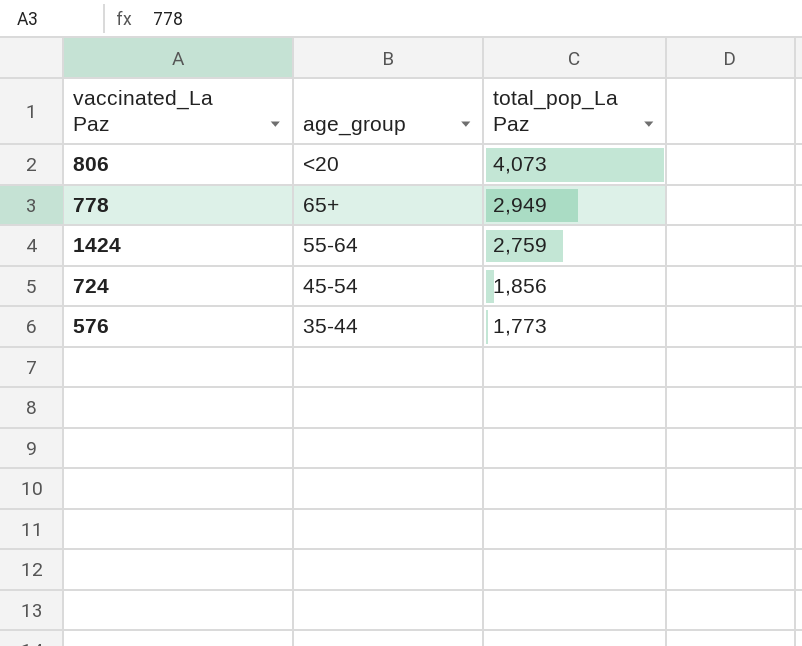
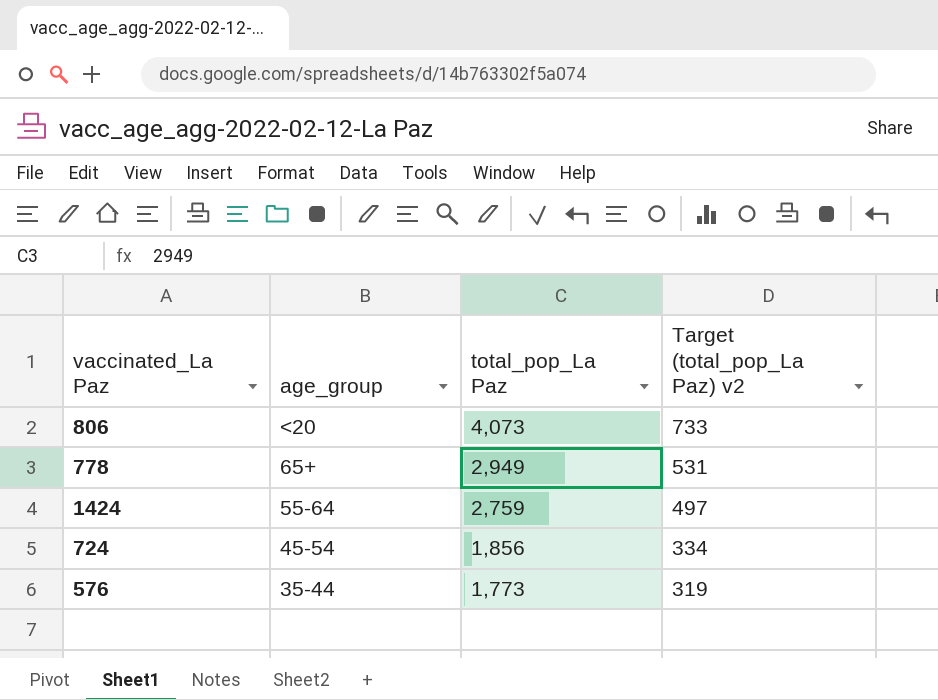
column Target (total_pop_La Paz) v2 | formula: none -> [total_pop_La Paz] * 0.18

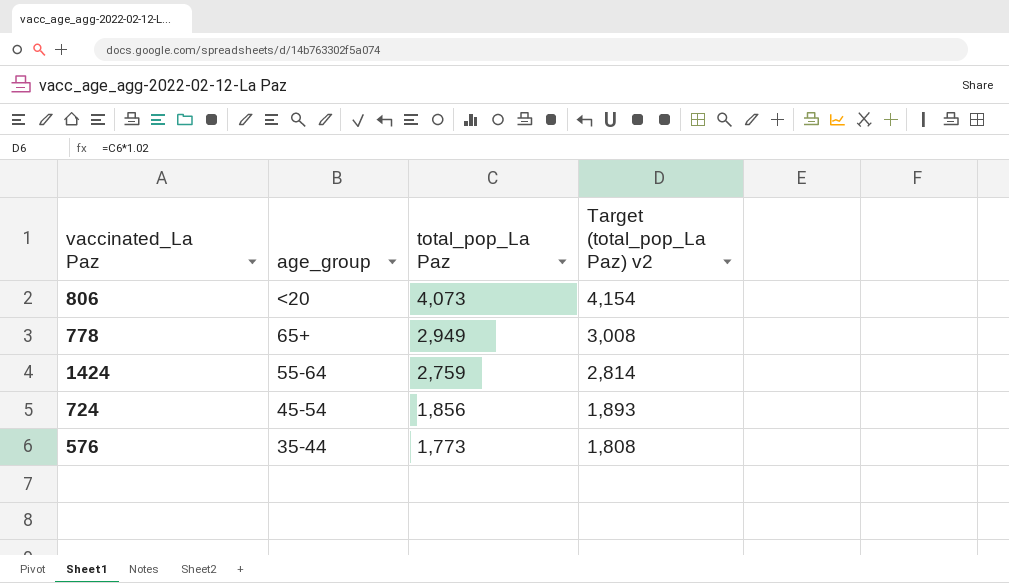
column Target (total_pop_La Paz) v2 | formula: [total_pop_La Paz] * 0.18 -> [total_pop_La Paz] * 1.02

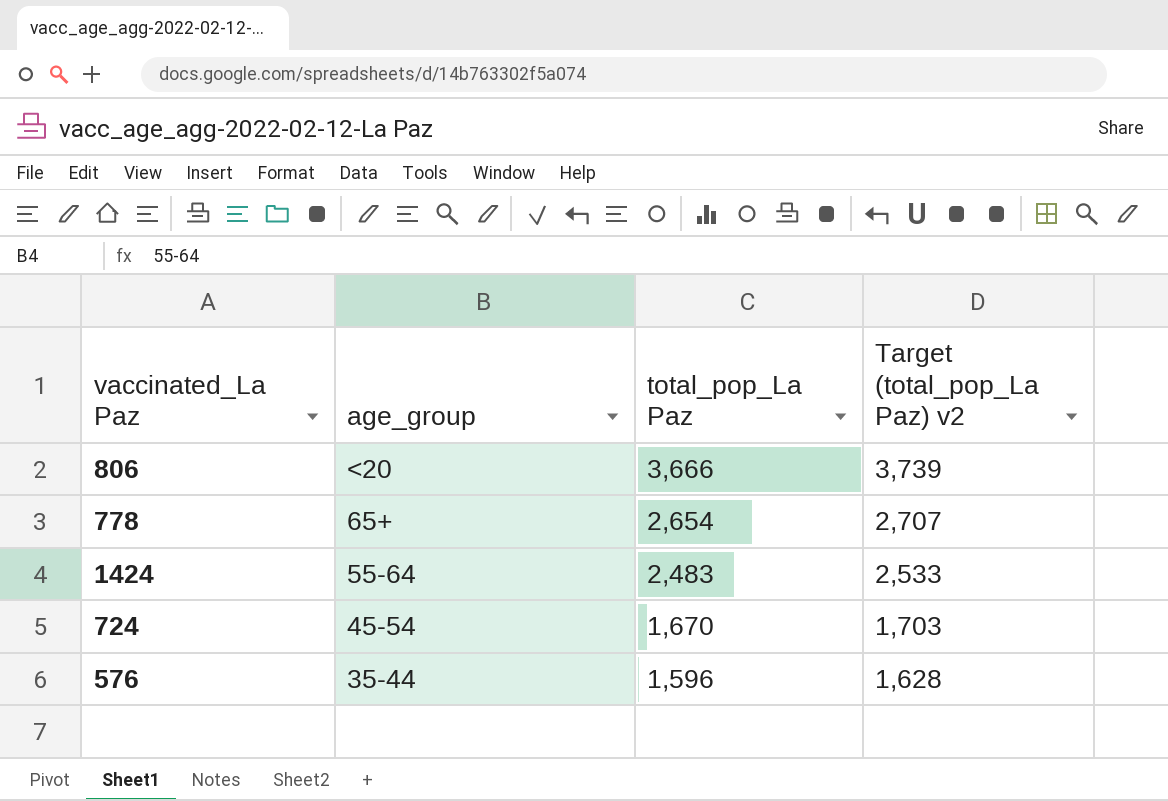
806 | total_pop_La Paz: 4,073 -> 3,666
806 | Target (total_pop_La Paz) v2: 4,154 -> 3,739
778 | total_pop_La Paz: 2,949 -> 2,654
778 | Target (total_pop_La Paz) v2: 3,008 -> 2,707
1424 | total_pop_La Paz: 2,759 -> 2,483
1424 | Target (total_pop_La Paz) v2: 2,814 -> 2,533
724 | total_pop_La Paz: 1,856 -> 1,670
724 | Target (total_pop_La Paz) v2: 1,893 -> 1,703
576 | total_pop_La Paz: 1,773 -> 1,596
576 | Target (total_pop_La Paz) v2: 1,808 -> 1,628

